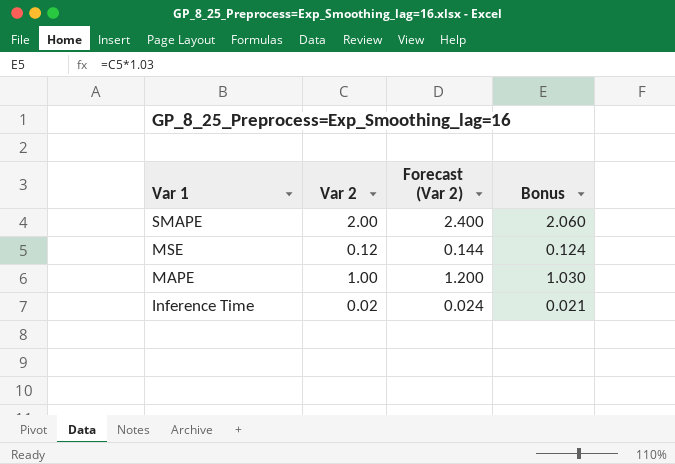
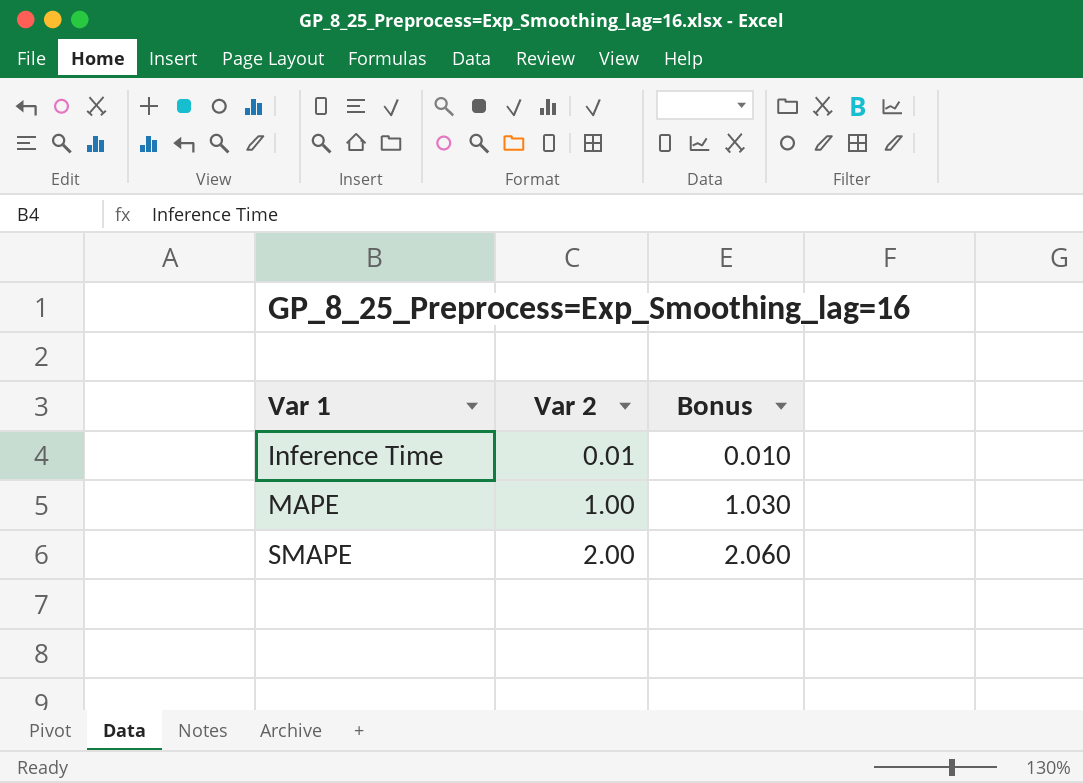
row order: Var 1 descending -> Var 1 ascending
column Forecast (Var 2) | formula: [Var 2] * 1.2 -> none
row MSE: 0.12 | 0.144 | 0.124 -> none
Inference Time | Var 2: 0.02 -> 0.01
Inference Time | Bonus: 0.021 -> 0.010

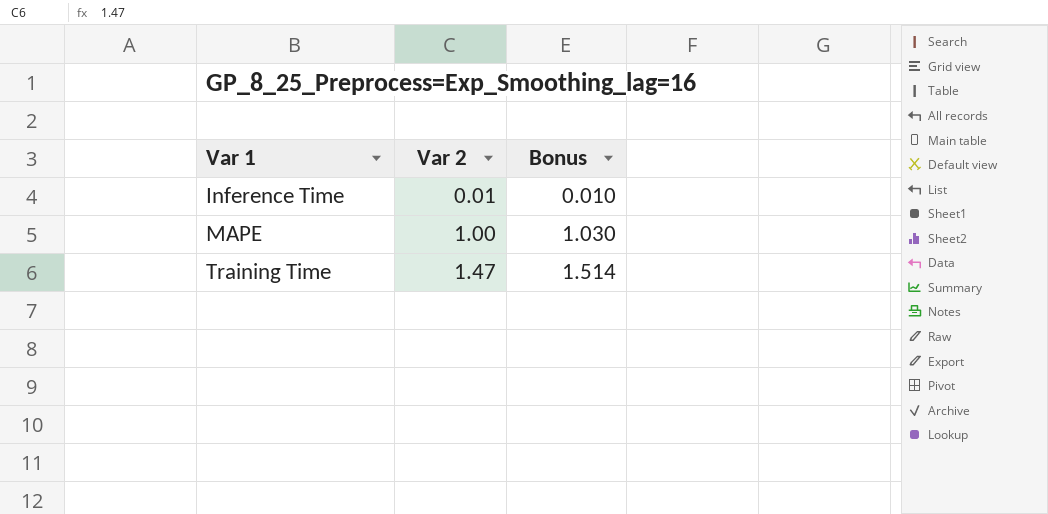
row SMAPE: 2.00 | 2.060 -> none
row Training Time: none -> 1.47 | 1.514

